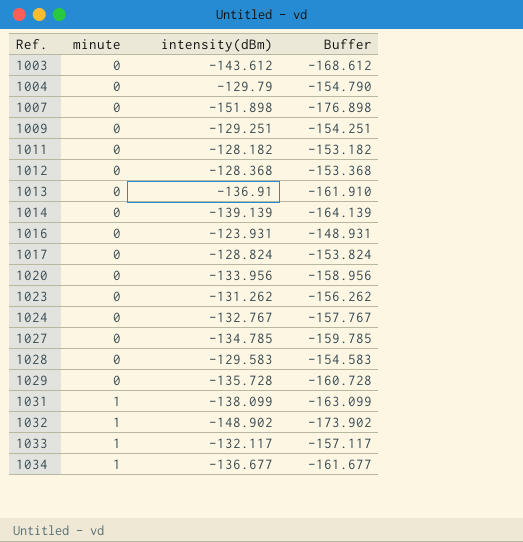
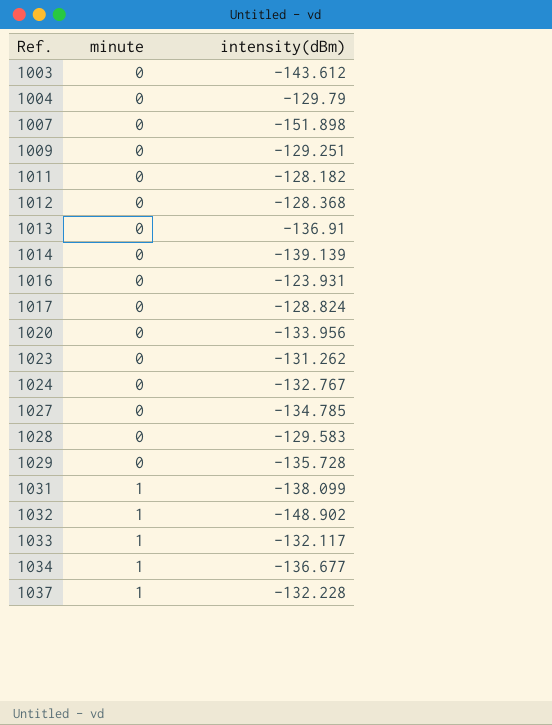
column Buffer | formula: [intensity(dBm)] - 25 -> none
row 1037: none -> 1 | -132.228

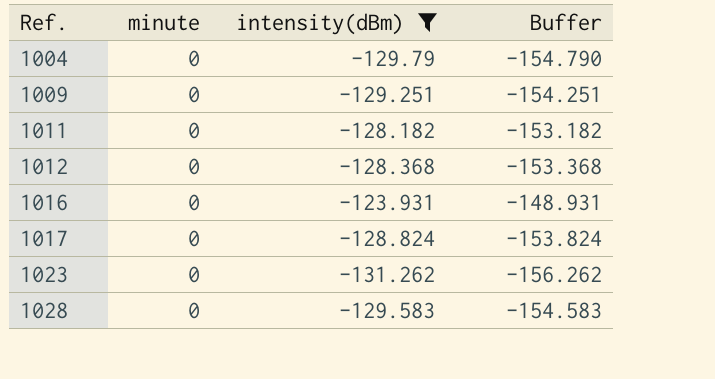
filter: none -> intensity(dBm) >= -131.262
column Buffer | formula: none -> [intensity(dBm)] - 25

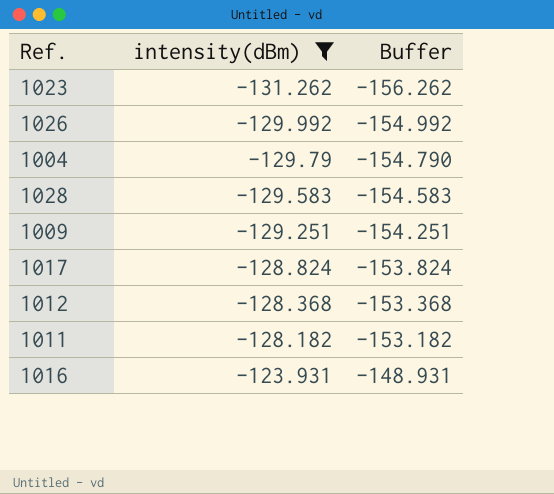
row order: Ref. ascending -> intensity(dBm) ascending
column minute | position: 2 -> none
row 1026: none -> -129.992 | -154.992

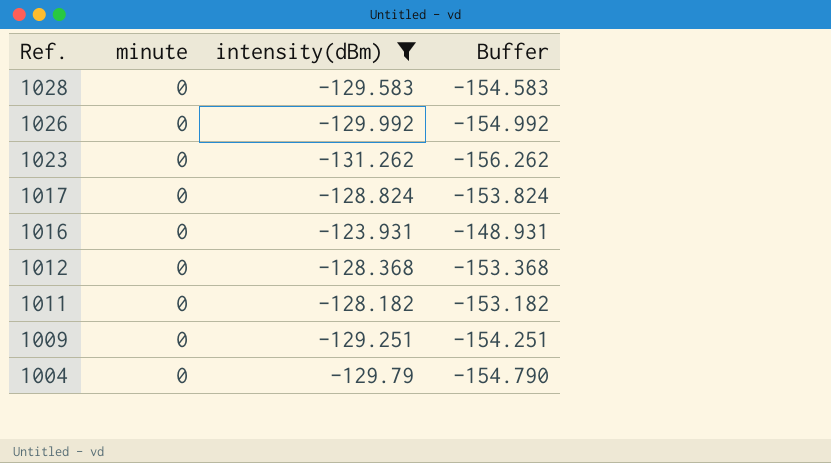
row order: intensity(dBm) ascending -> Ref. descending
column minute | position: none -> 2

